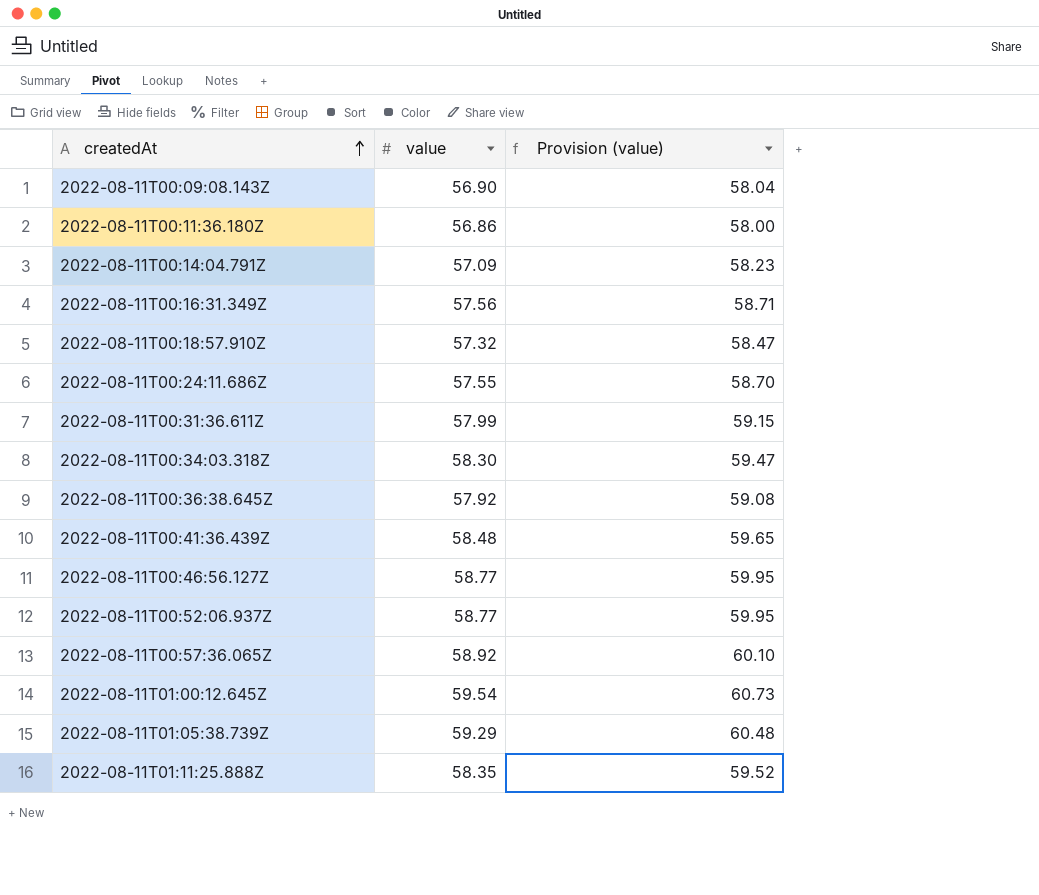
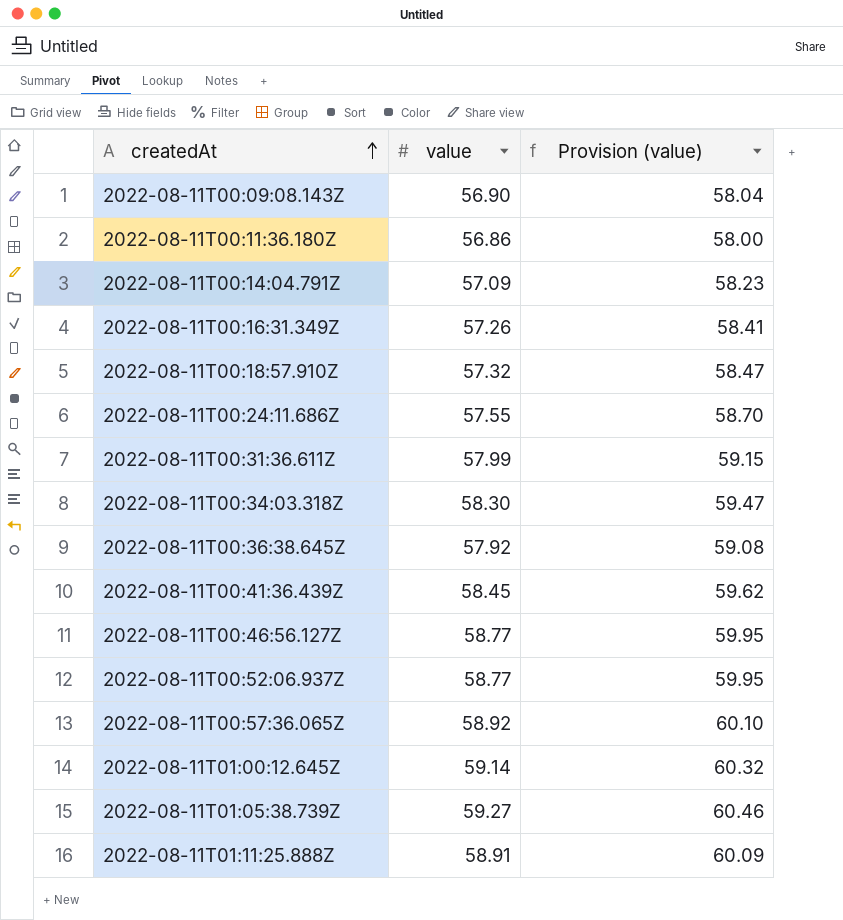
2022-08-11T00:16:31.349Z | value: 57.56 -> 57.26
2022-08-11T00:16:31.349Z | Provision (value): 58.71 -> 58.41
2022-08-11T00:41:36.439Z | value: 58.48 -> 58.45
2022-08-11T00:41:36.439Z | Provision (value): 59.65 -> 59.62
2022-08-11T01:00:12.645Z | value: 59.54 -> 59.14
2022-08-11T01:00:12.645Z | Provision (value): 60.73 -> 60.32
2022-08-11T01:05:38.739Z | value: 59.29 -> 59.27
2022-08-11T01:05:38.739Z | Provision (value): 60.48 -> 60.46
2022-08-11T01:11:25.888Z | value: 58.35 -> 58.91
2022-08-11T01:11:25.888Z | Provision (value): 59.52 -> 60.09

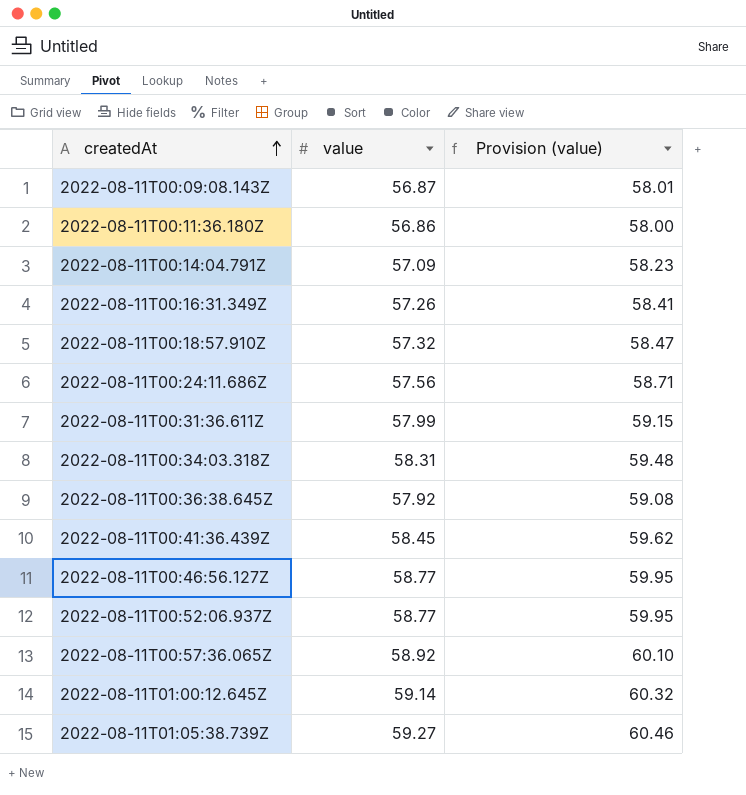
row 2022-08-11T01:11:25.888Z: 58.91 | 60.09 -> none
2022-08-11T00:09:08.143Z | value: 56.90 -> 56.87
2022-08-11T00:09:08.143Z | Provision (value): 58.04 -> 58.01
2022-08-11T00:24:11.686Z | value: 57.55 -> 57.56
2022-08-11T00:24:11.686Z | Provision (value): 58.70 -> 58.71
2022-08-11T00:34:03.318Z | value: 58.30 -> 58.31
2022-08-11T00:34:03.318Z | Provision (value): 59.47 -> 59.48

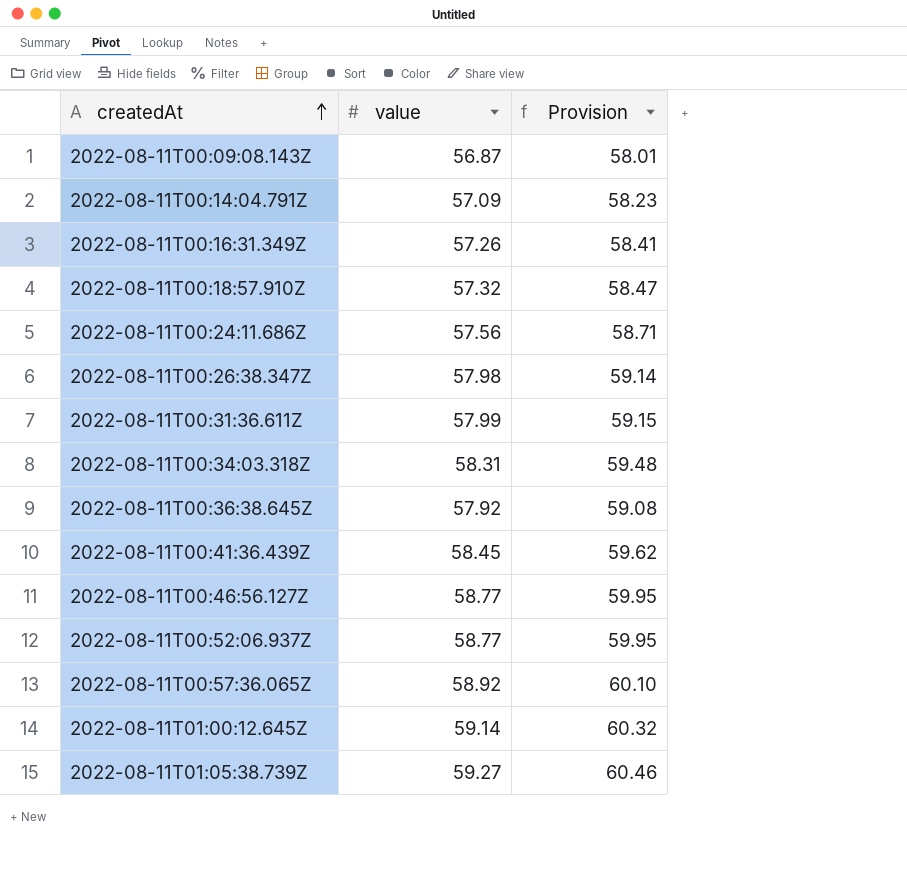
column name: Provision (value) -> Provision
row 2022-08-11T00:11:36.180Z: 56.86 | 58.00 -> none
row 2022-08-11T00:26:38.347Z: none -> 57.98 | 59.14

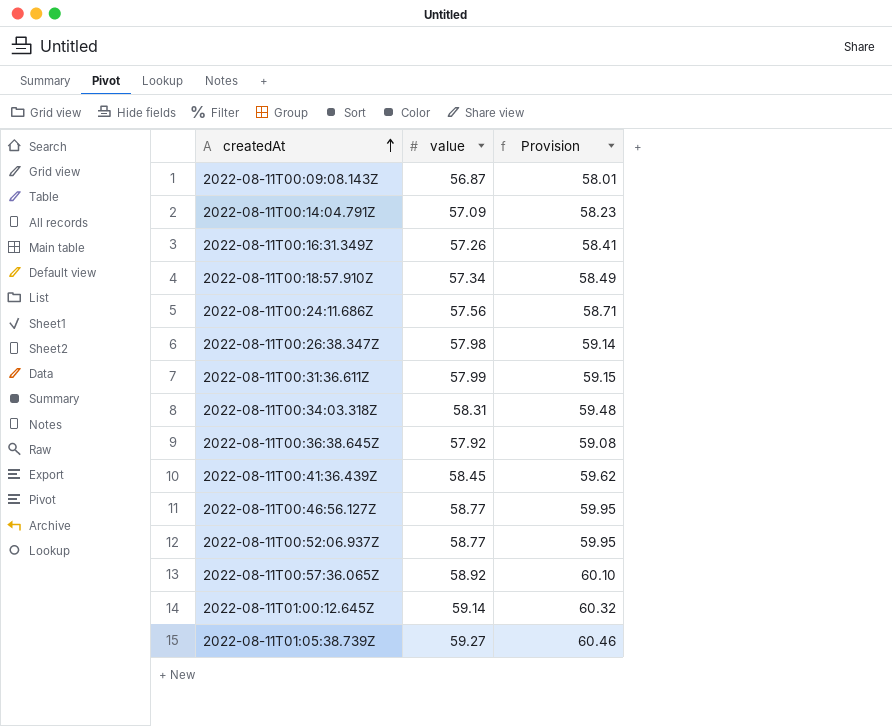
2022-08-11T00:18:57.910Z | value: 57.32 -> 57.34
2022-08-11T00:18:57.910Z | Provision: 58.47 -> 58.49

